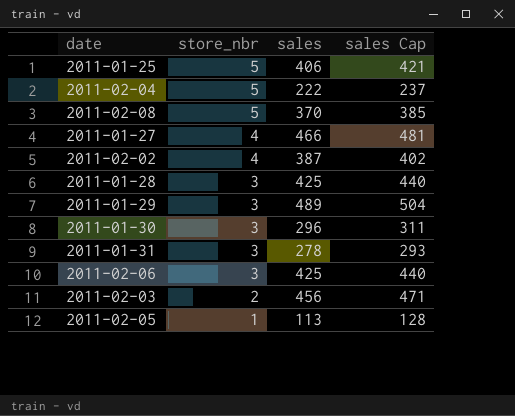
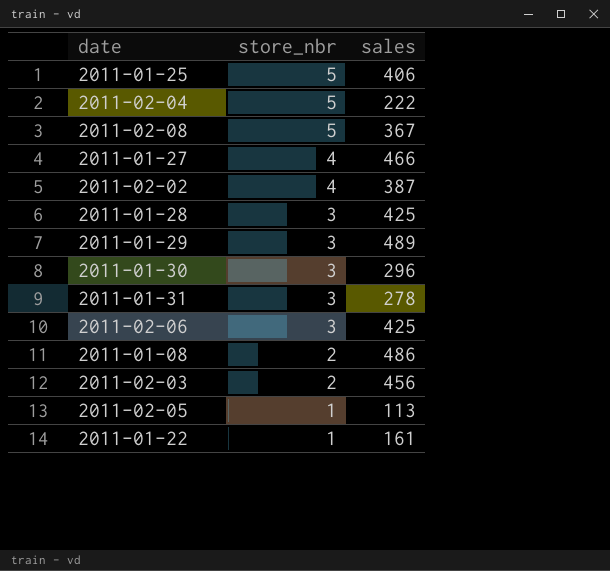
column sales Cap | formula: [sales] + 15 -> none
2011-02-08 | sales: 370 -> 367
row 2011-01-08: none -> 2 | 486
row 2011-01-22: none -> 1 | 161

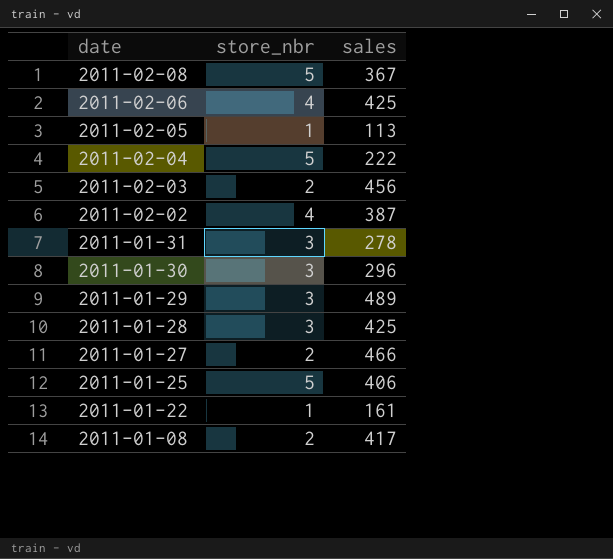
row order: store_nbr descending -> date descending
2011-02-06 | store_nbr: 3 -> 4
2011-01-27 | store_nbr: 4 -> 2
2011-01-08 | sales: 486 -> 417

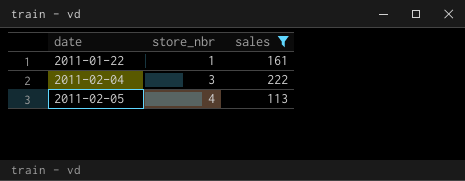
filter: none -> sales <= 222
row order: date descending -> date ascending
2011-02-04 | store_nbr: 5 -> 3
2011-02-05 | store_nbr: 1 -> 4

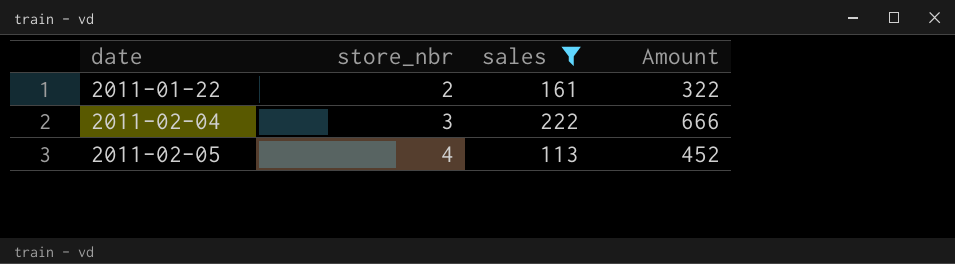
column Amount | formula: none -> [store_nbr] * [sales]
2011-01-22 | store_nbr: 1 -> 2

